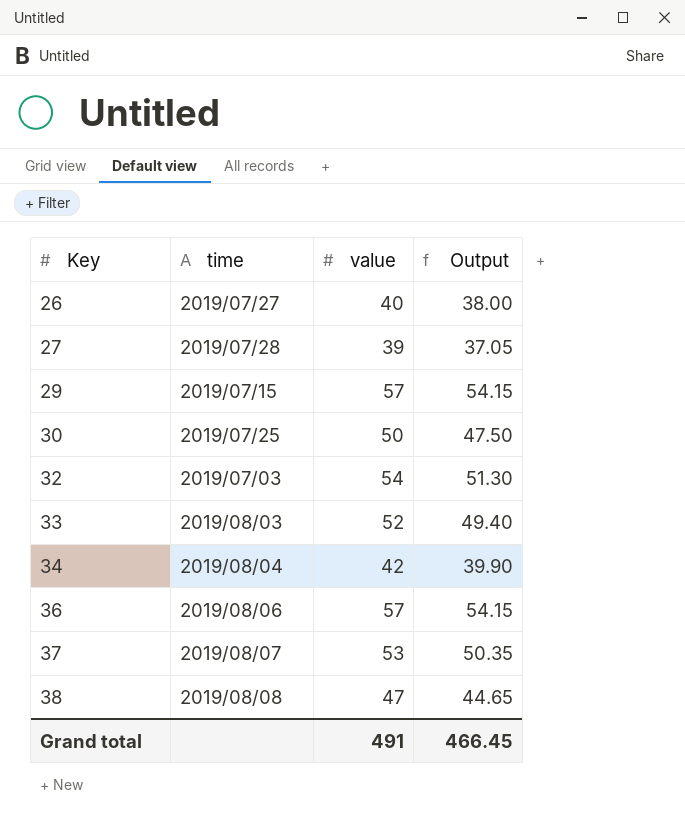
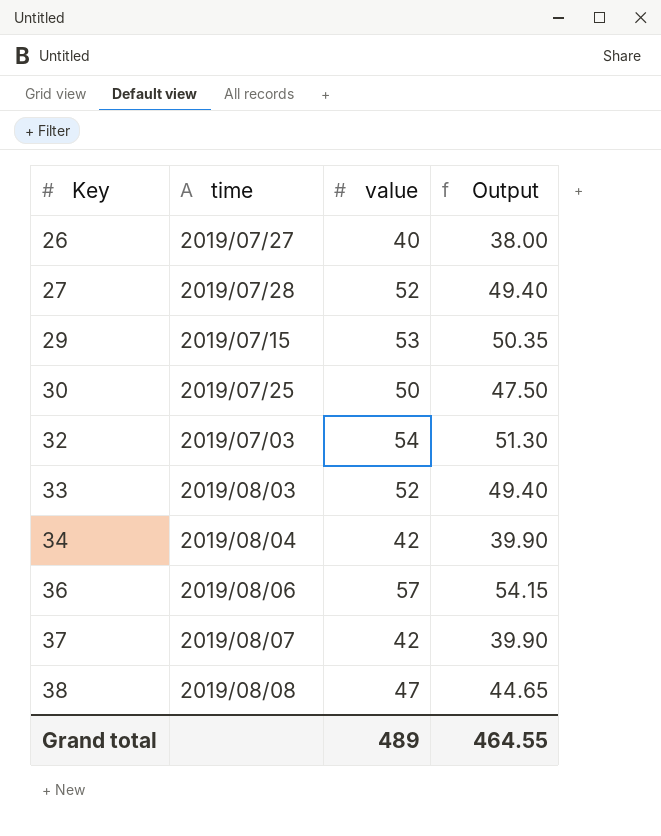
27 | value: 39 -> 52
27 | Output: 37.05 -> 49.40
29 | value: 57 -> 53
29 | Output: 54.15 -> 50.35
37 | value: 53 -> 42
37 | Output: 50.35 -> 39.90
Grand total | value: 491 -> 489
Grand total | Output: 466.45 -> 464.55

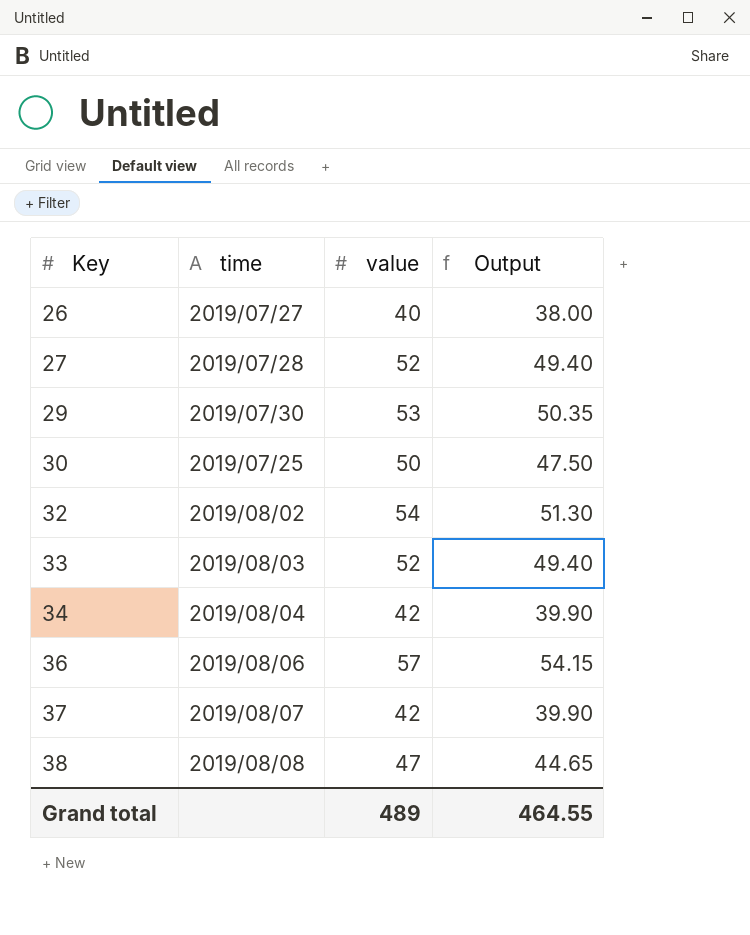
29 | time: 2019/07/15 -> 2019/07/30
32 | time: 2019/07/03 -> 2019/08/02

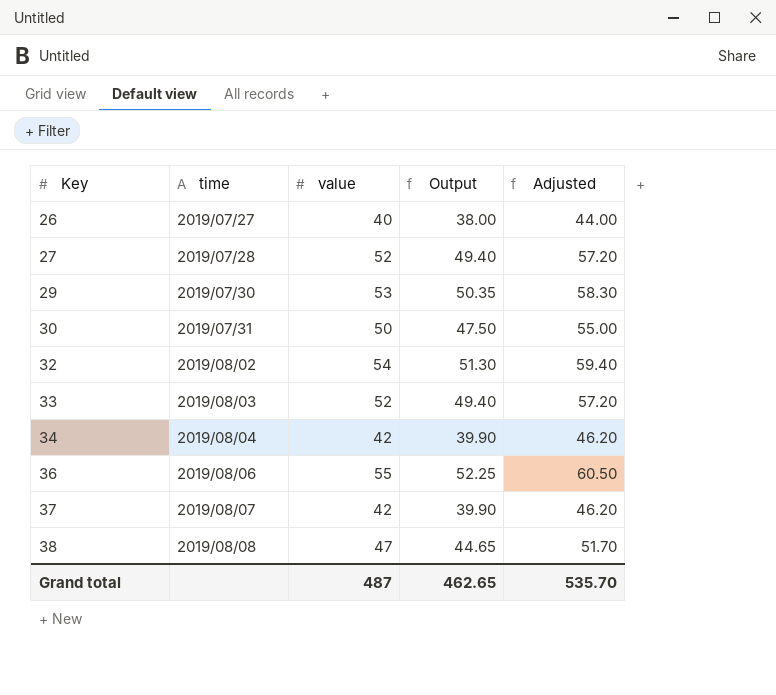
column Adjusted | formula: none -> [value] * 1.1
30 | time: 2019/07/25 -> 2019/07/31
36 | value: 57 -> 55
36 | Output: 54.15 -> 52.25
Grand total | value: 489 -> 487
Grand total | Output: 464.55 -> 462.65

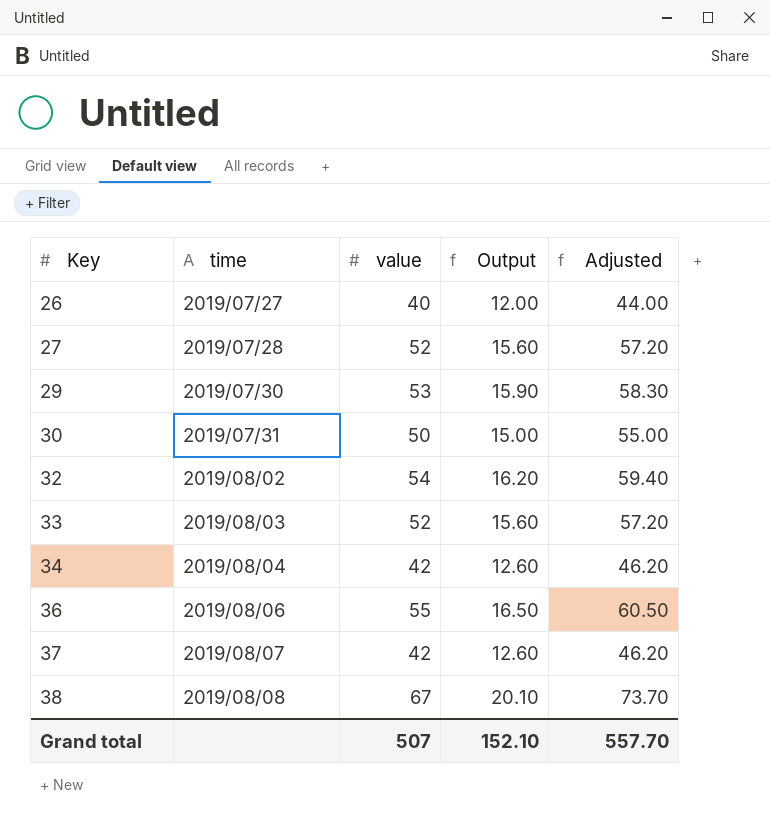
column Output | formula: [value] * 0.95 -> [value] * 0.3
38 | value: 47 -> 67
38 | Adjusted: 51.70 -> 73.70
Grand total | value: 487 -> 507
Grand total | Output: 462.65 -> 152.10
Grand total | Adjusted: 535.70 -> 557.70

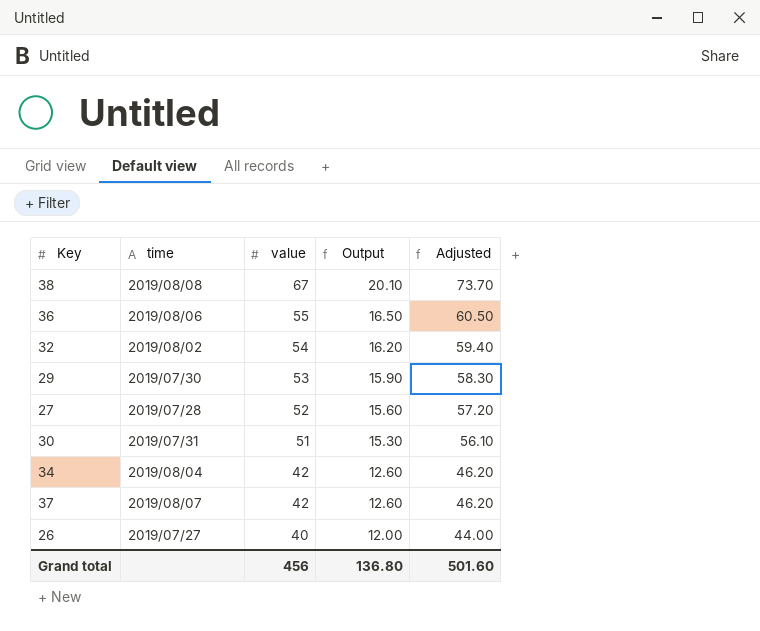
row order: Key ascending -> value descending
row 33: 2019/08/03 | 52 | 15.60 | 57.20 -> none
30 | value: 50 -> 51
30 | Output: 15.00 -> 15.30
30 | Adjusted: 55.00 -> 56.10
Grand total | value: 507 -> 456
Grand total | Output: 152.10 -> 136.80
Grand total | Adjusted: 557.70 -> 501.60

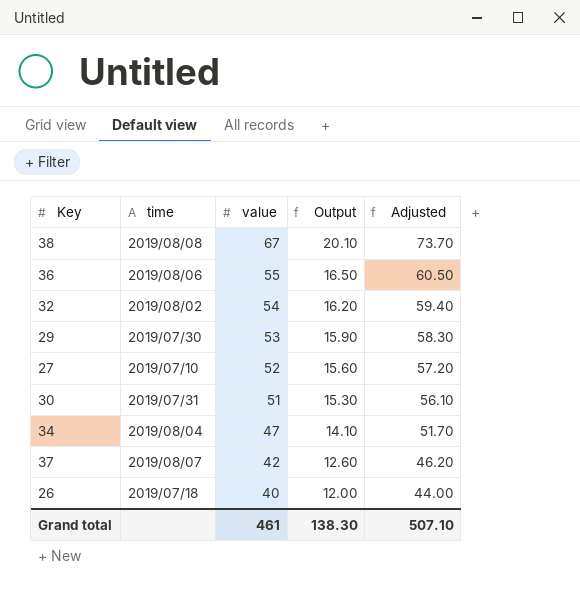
27 | time: 2019/07/28 -> 2019/07/10
34 | value: 42 -> 47
34 | Output: 12.60 -> 14.10
34 | Adjusted: 46.20 -> 51.70
26 | time: 2019/07/27 -> 2019/07/18
Grand total | value: 456 -> 461
Grand total | Output: 136.80 -> 138.30
Grand total | Adjusted: 501.60 -> 507.10

